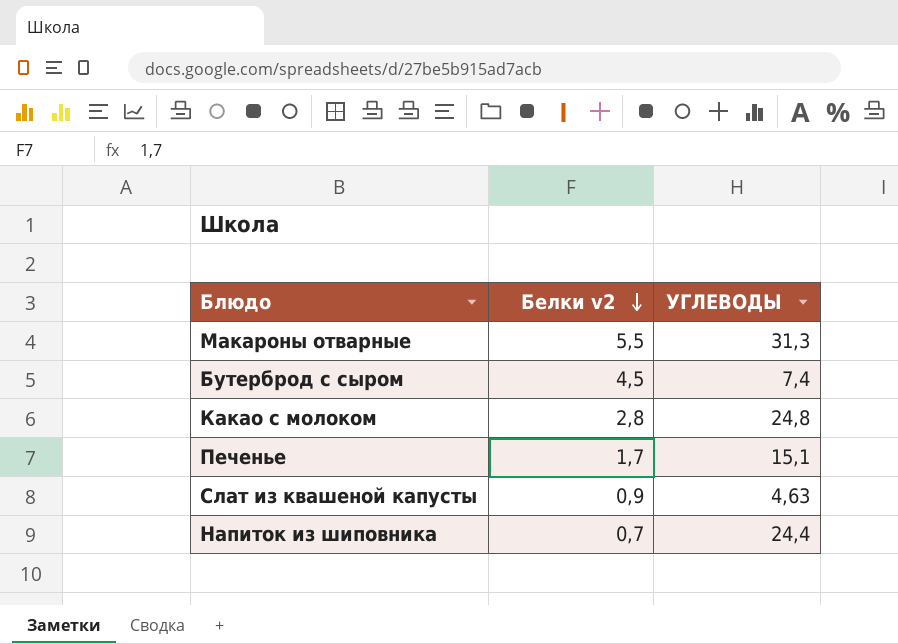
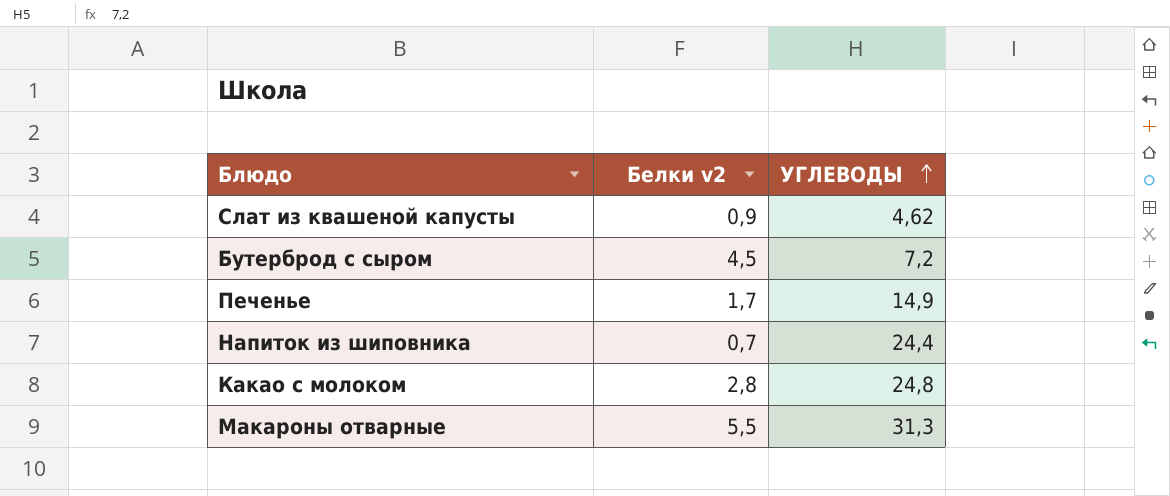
row order: Белки v2 descending -> УГЛЕВОДЫ ascending
Слат из квашеной капусты | УГЛЕВОДЫ: 4,63 -> 4,62
Бутерброд с сыром | УГЛЕВОДЫ: 7,4 -> 7,2
Печенье | УГЛЕВОДЫ: 15,1 -> 14,9

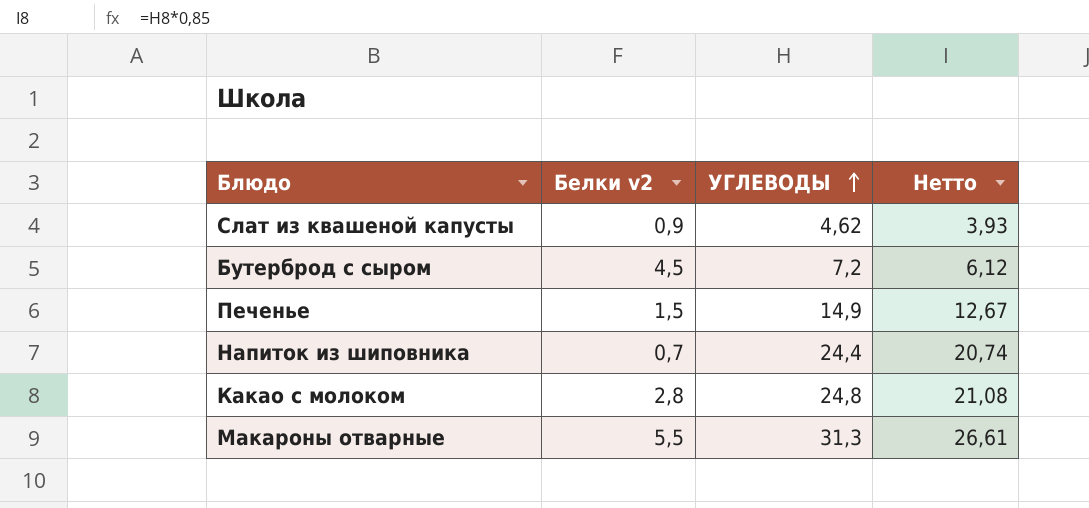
column Нетто | formula: none -> [УГЛЕВОДЫ] * 0,85
Печенье | Белки v2: 1,7 -> 1,5

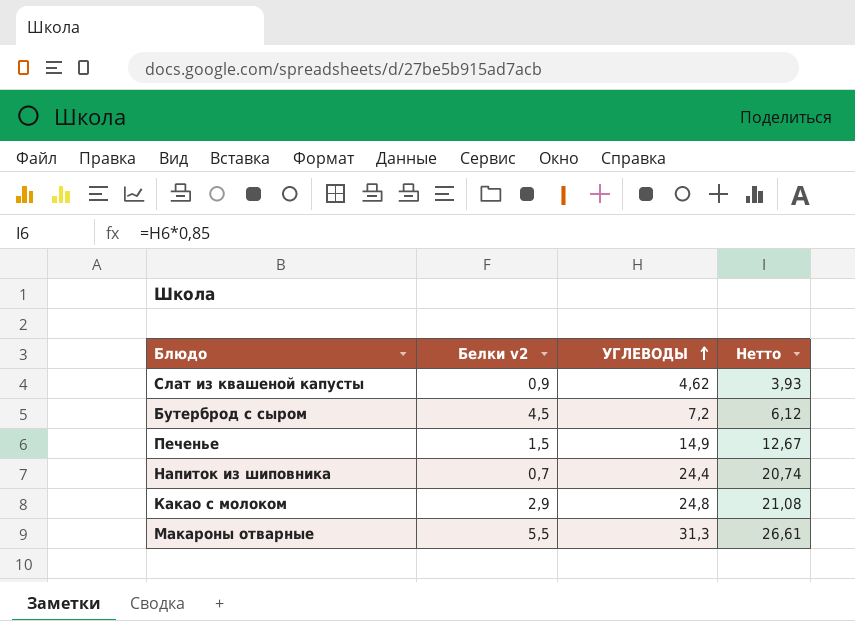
Какао с молоком | Белки v2: 2,8 -> 2,9

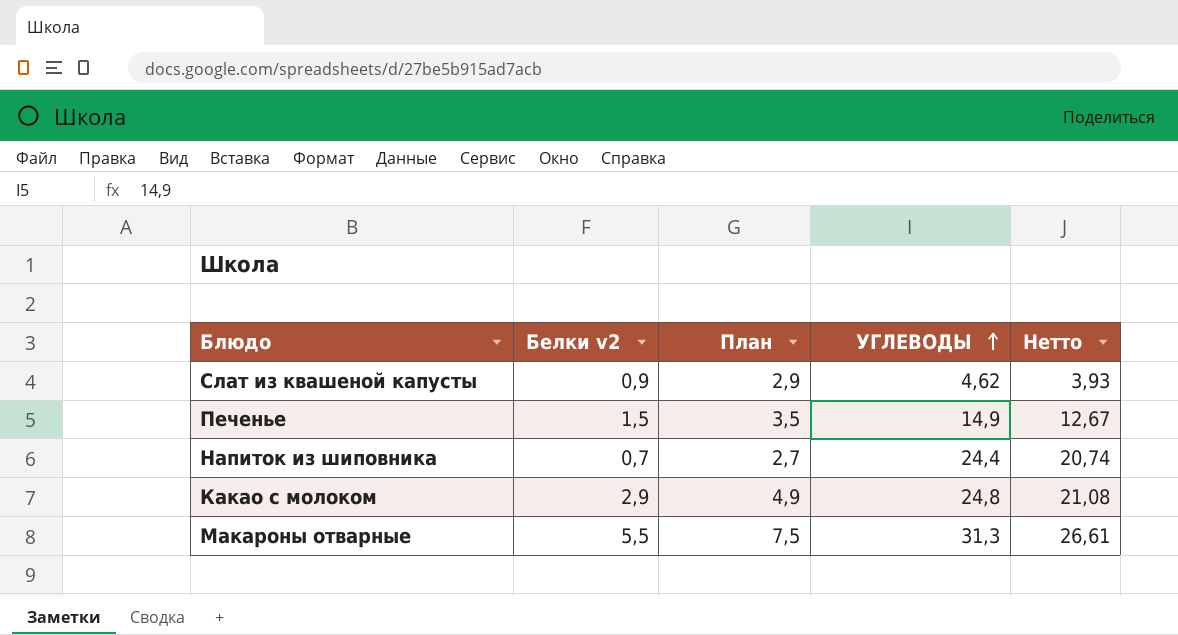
column План | formula: none -> [Белки v2] + 2
row Бутерброд с сыром: 4,5 | 7,2 | 6,12 -> none

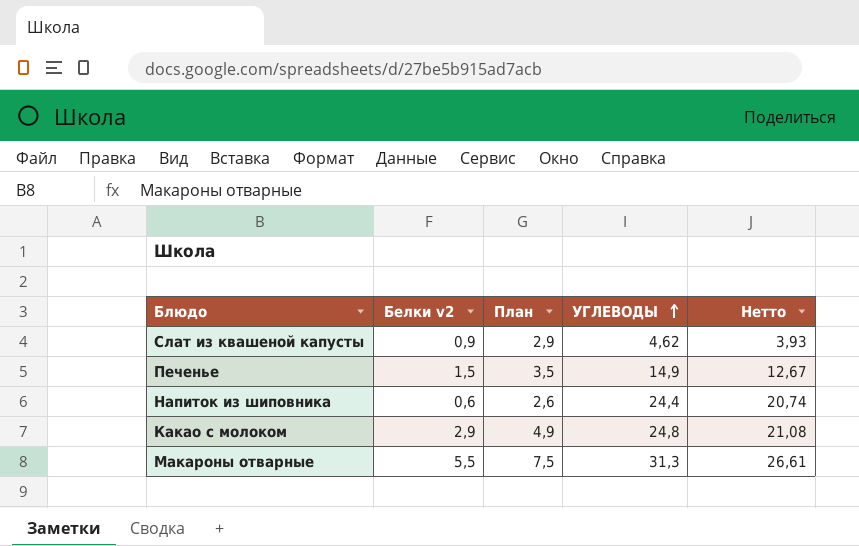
Напиток из шиповника | Белки v2: 0,7 -> 0,6
Напиток из шиповника | План: 2,7 -> 2,6

